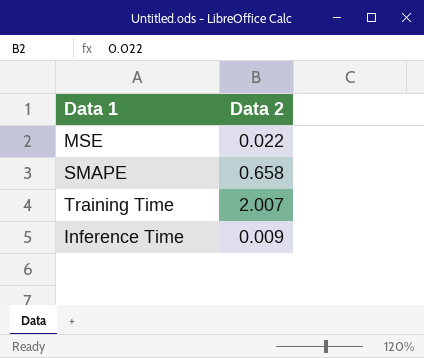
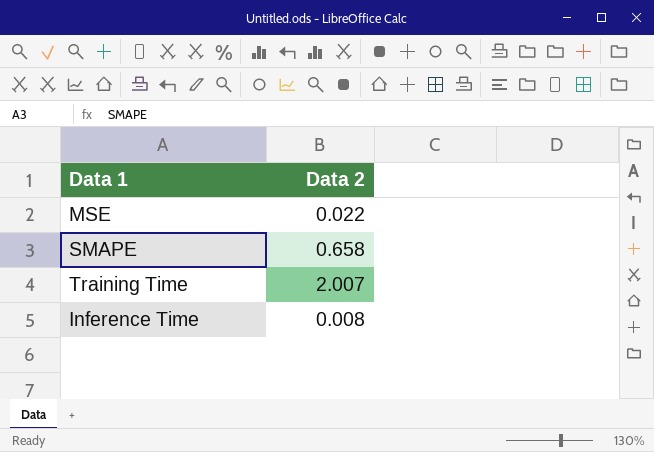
Inference Time | Data 2: 0.009 -> 0.008

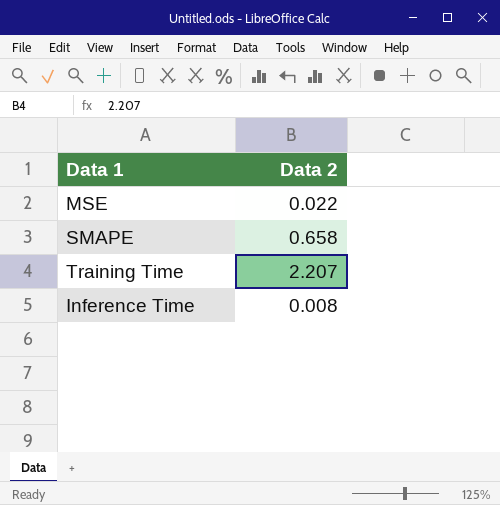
Training Time | Data 2: 2.007 -> 2.207

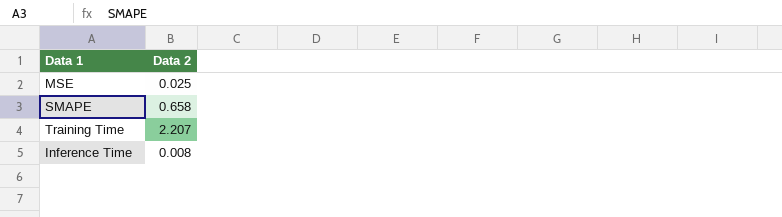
MSE | Data 2: 0.022 -> 0.025

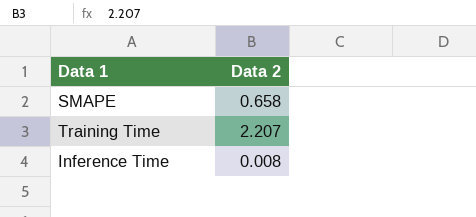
row MSE: 0.025 -> none

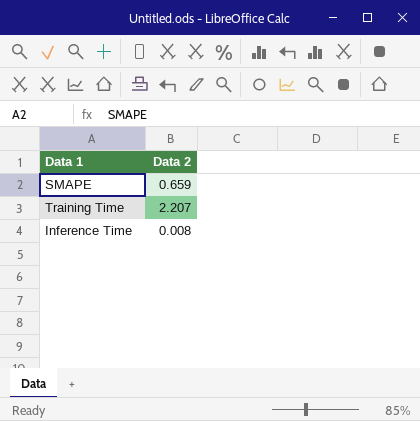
SMAPE | Data 2: 0.658 -> 0.659

